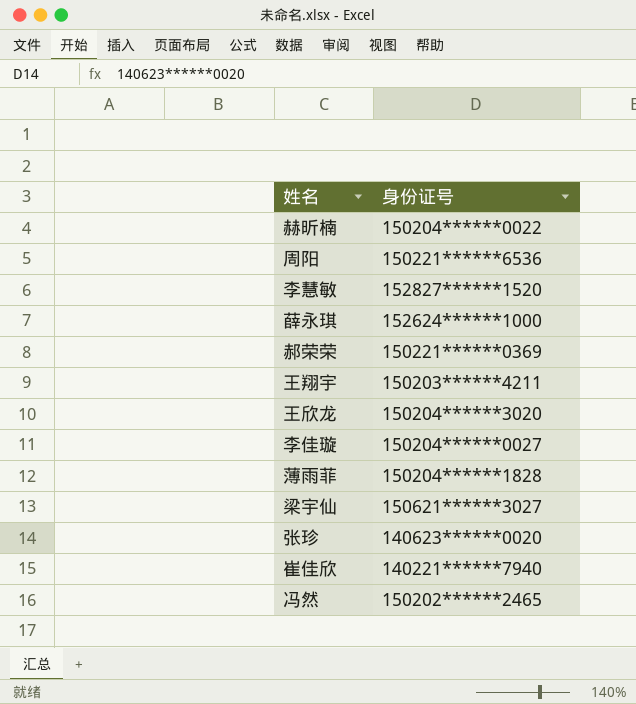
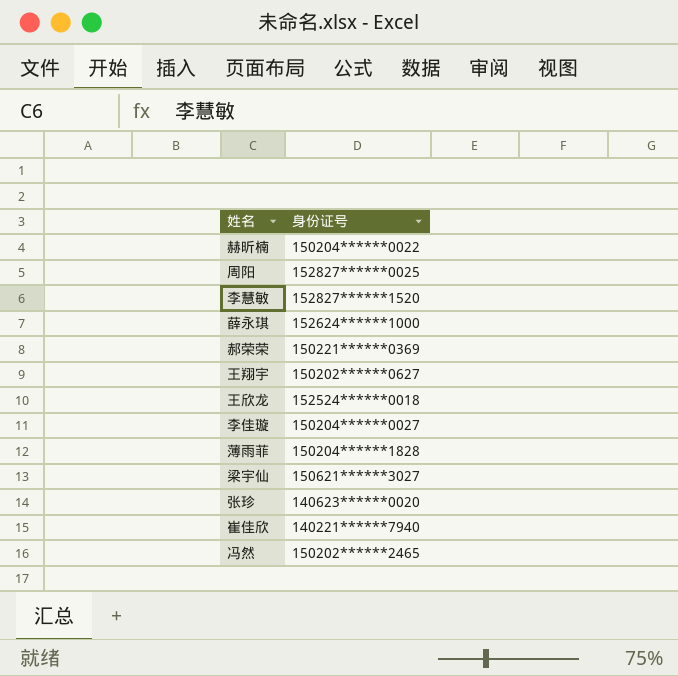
周阳 | 身份证号: 150221******6536 -> 152827******0025
王翔宇 | 身份证号: 150203******4211 -> 150202******0627
王欣龙 | 身份证号: 150204******3020 -> 152524******0018

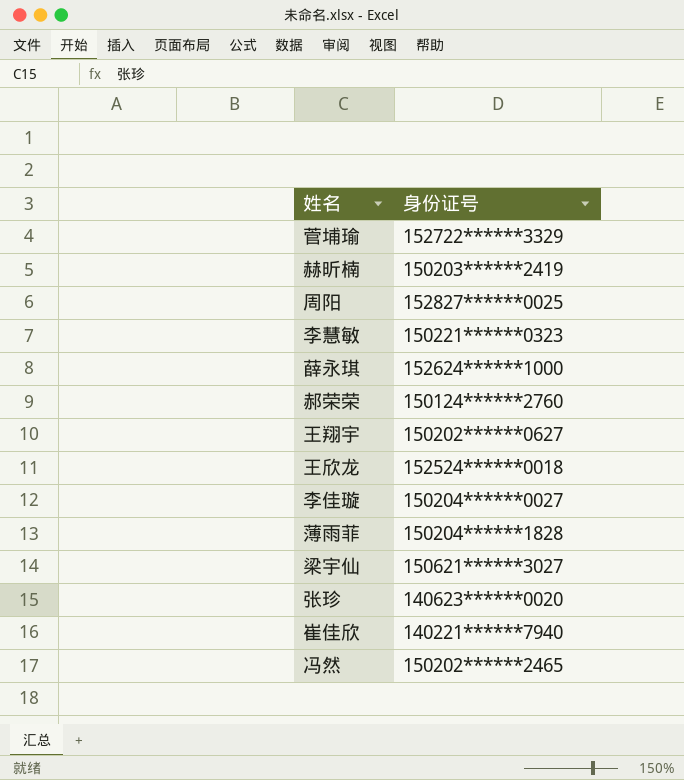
row 菅埔瑜: none -> 152722******3329
赫昕楠 | 身份证号: 150204******0022 -> 150203******2419
李慧敏 | 身份证号: 152827******1520 -> 150221******0323
郝荣荣 | 身份证号: 150221******0369 -> 150124******2760

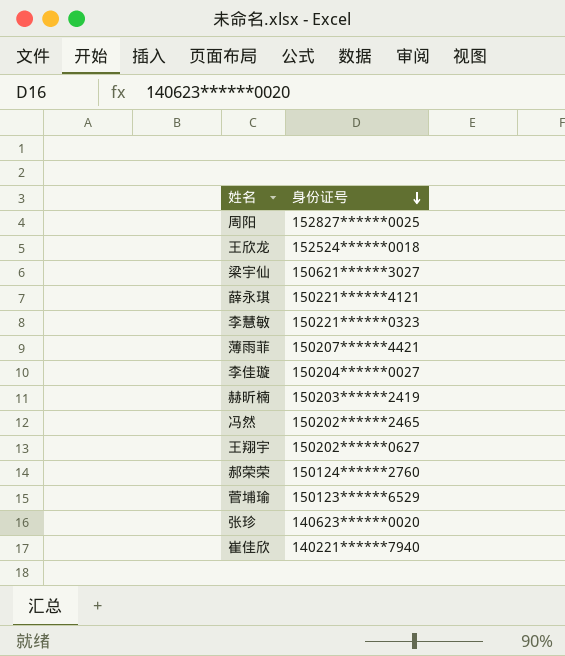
row order: none -> 身份证号 descending
薛永琪 | 身份证号: 152624******1000 -> 150221******4121
薄雨菲 | 身份证号: 150204******1828 -> 150207******4421
菅埔瑜 | 身份证号: 152722******3329 -> 150123******6529

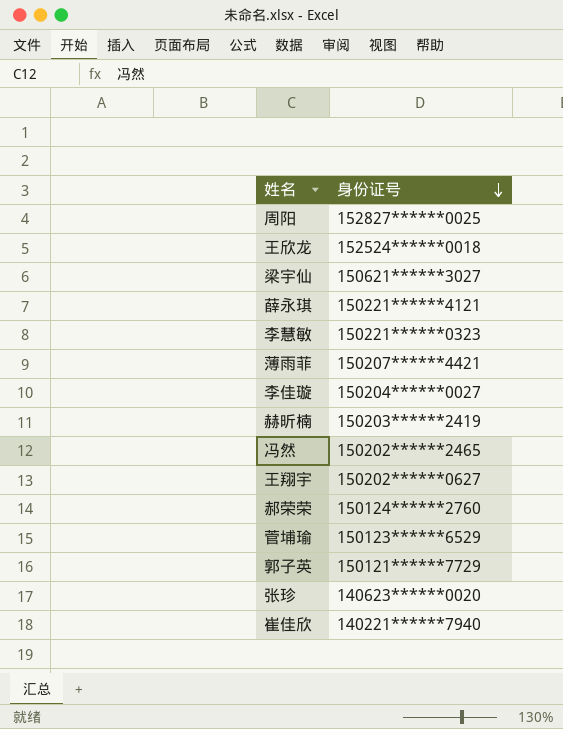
row 郭子英: none -> 150121******7729

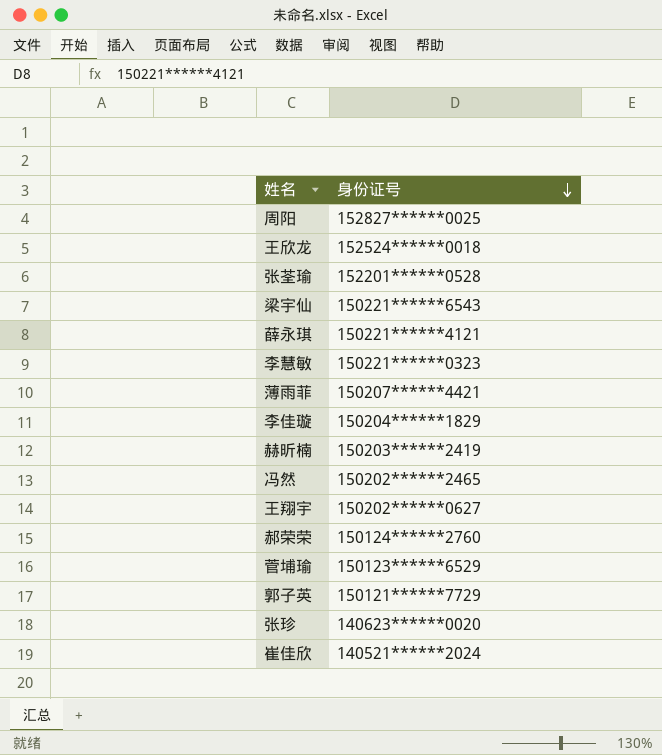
row 张荃瑜: none -> 152201******0528
梁宇仙 | 身份证号: 150621******3027 -> 150221******6543
李佳璇 | 身份证号: 150204******0027 -> 150204******1829
崔佳欣 | 身份证号: 140221******7940 -> 140521******2024

